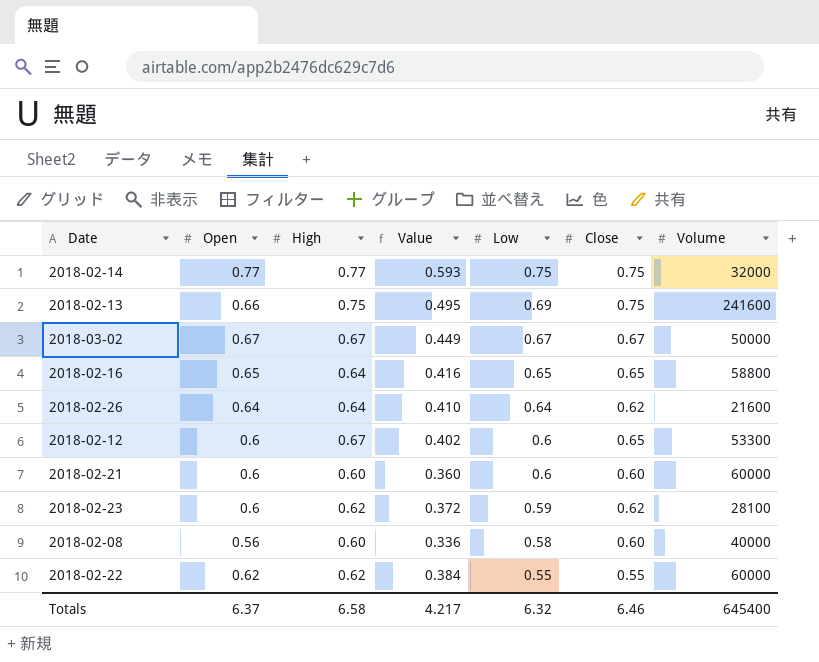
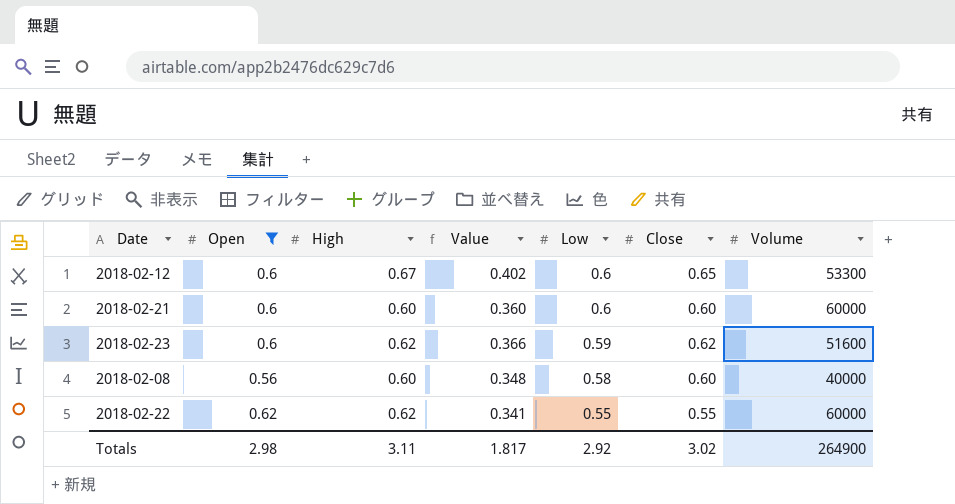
filter: none -> Open <= 0.62
column Value | formula: [Open] * [High] -> [High] * [Low]
2018-02-23 | Volume: 28100 -> 51600
Totals | Open: 6.37 -> 2.98
Totals | High: 6.58 -> 3.11
Totals | Value: 4.217 -> 1.817
Totals | Low: 6.32 -> 2.92
Totals | Close: 6.46 -> 3.02
Totals | Volume: 645400 -> 264900

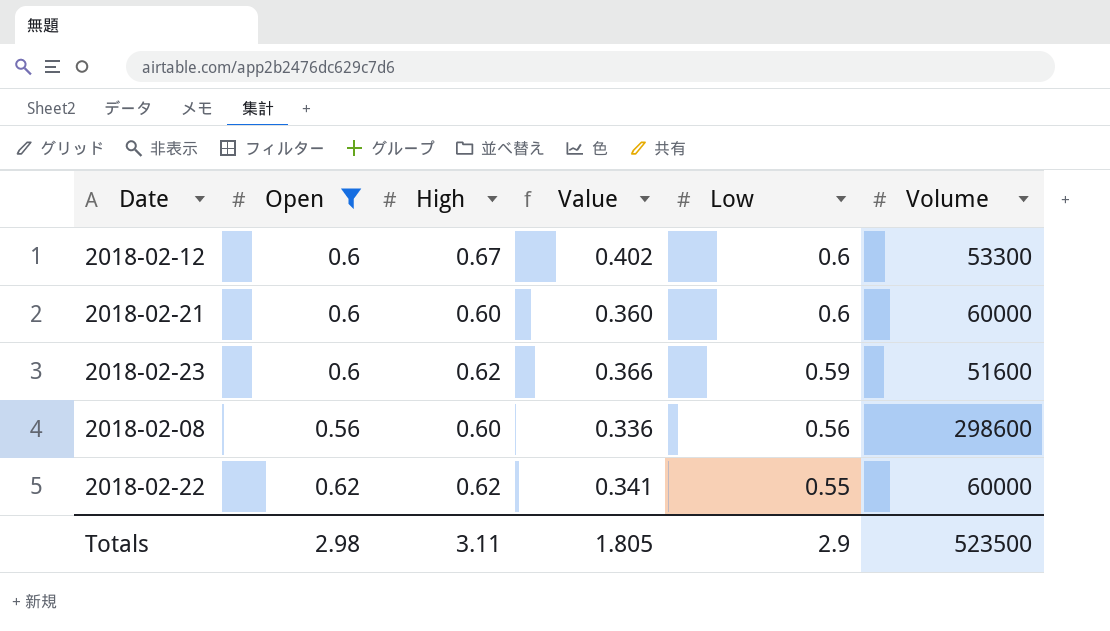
column Close | position: 6 -> none
2018-02-08 | Value: 0.348 -> 0.336
2018-02-08 | Low: 0.58 -> 0.56
2018-02-08 | Volume: 40000 -> 298600
Totals | Value: 1.817 -> 1.805
Totals | Low: 2.92 -> 2.9
Totals | Volume: 264900 -> 523500

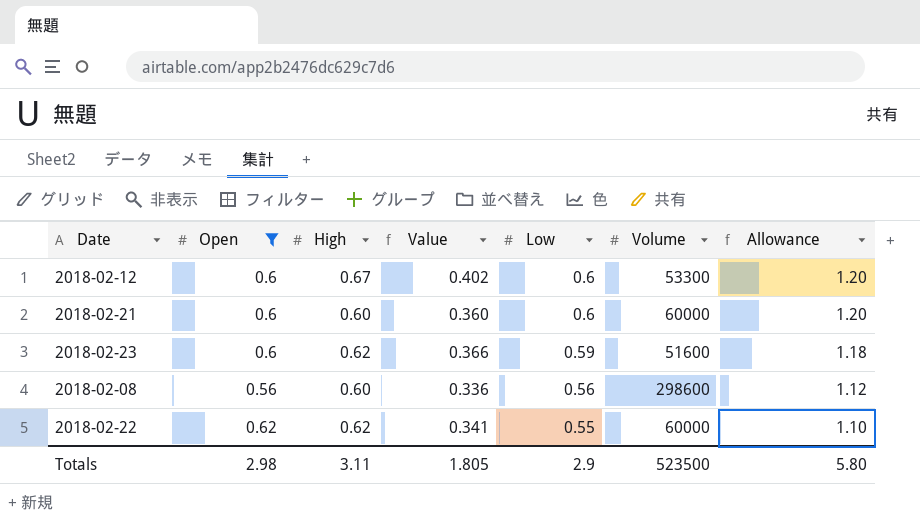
column Allowance | formula: none -> [Low] * 2

